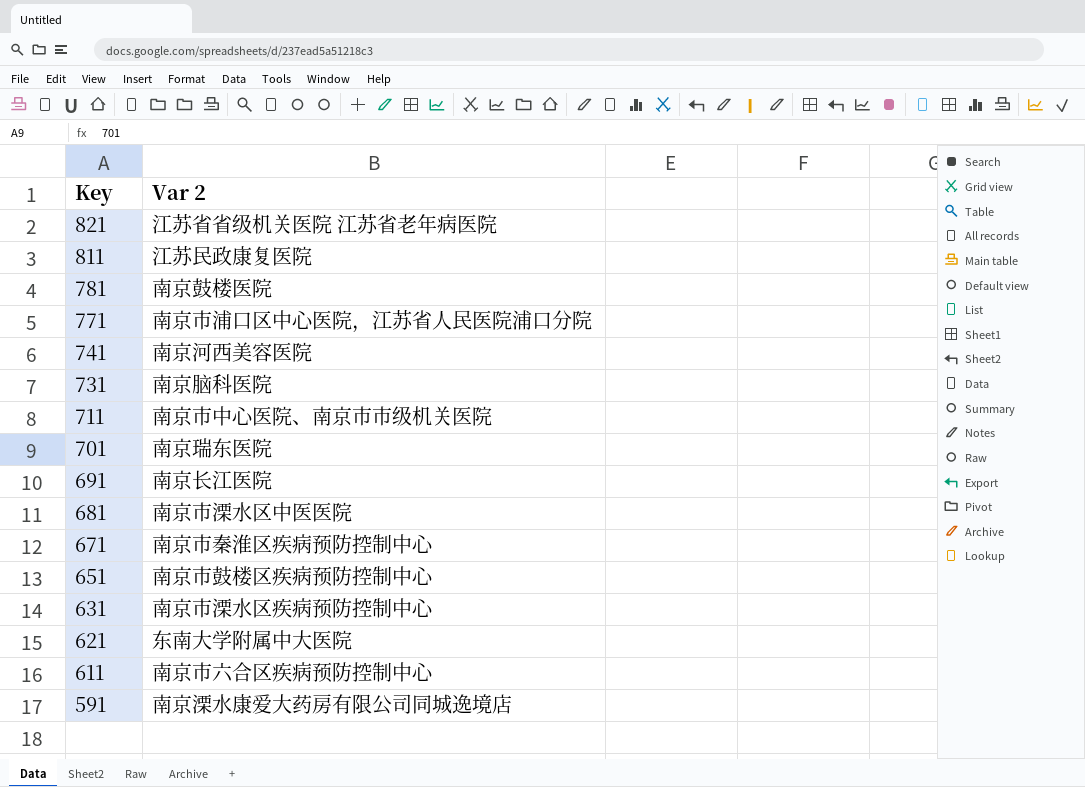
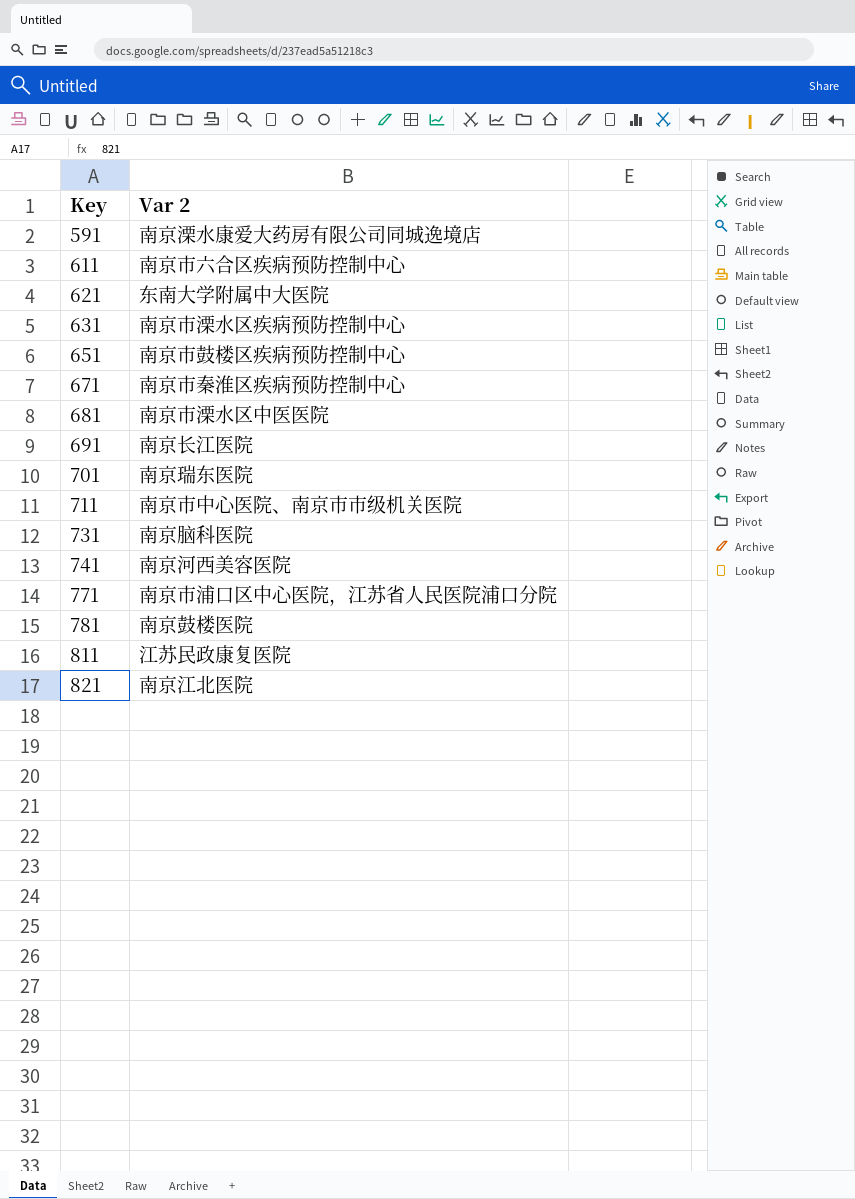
row order: Key descending -> Key ascending
821 | Var 2: 江苏省省级机关医院 江苏省老年病医院 -> 南京江北医院

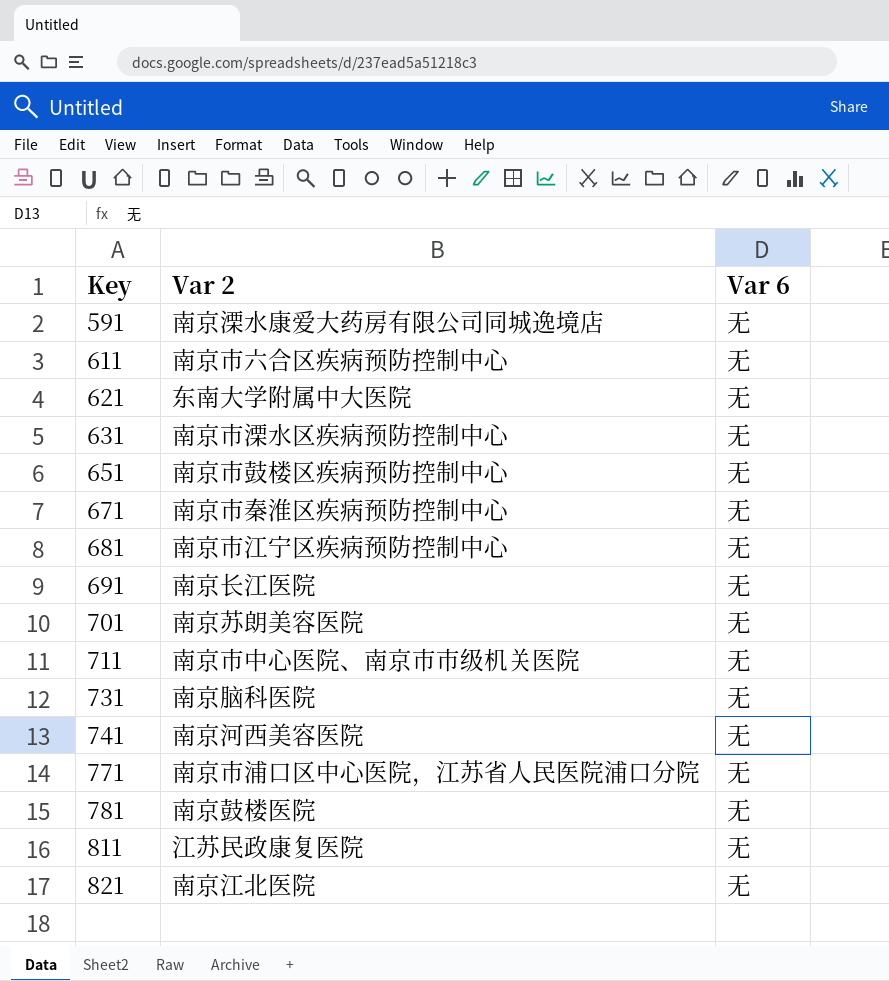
column Var 6 | position: none -> 3
681 | Var 2: 南京市溧水区中医医院 -> 南京市江宁区疾病预防控制中心
701 | Var 2: 南京瑞东医院 -> 南京苏朗美容医院

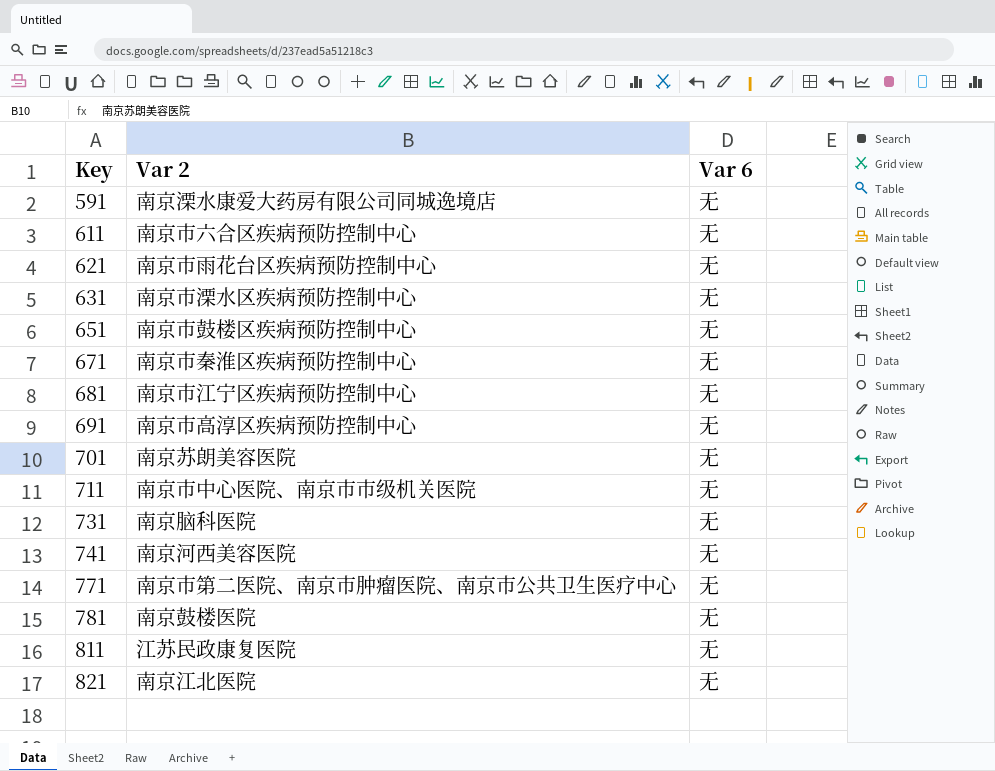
621 | Var 2: 东南大学附属中大医院 -> 南京市雨花台区疾病预防控制中心
691 | Var 2: 南京长江医院 -> 南京市高淳区疾病预防控制中心
771 | Var 2: 南京市浦口区中心医院，江苏省人民医院浦口分院 -> 南京市第二医院、南京市肿瘤医院、南京市公共卫生医疗中心

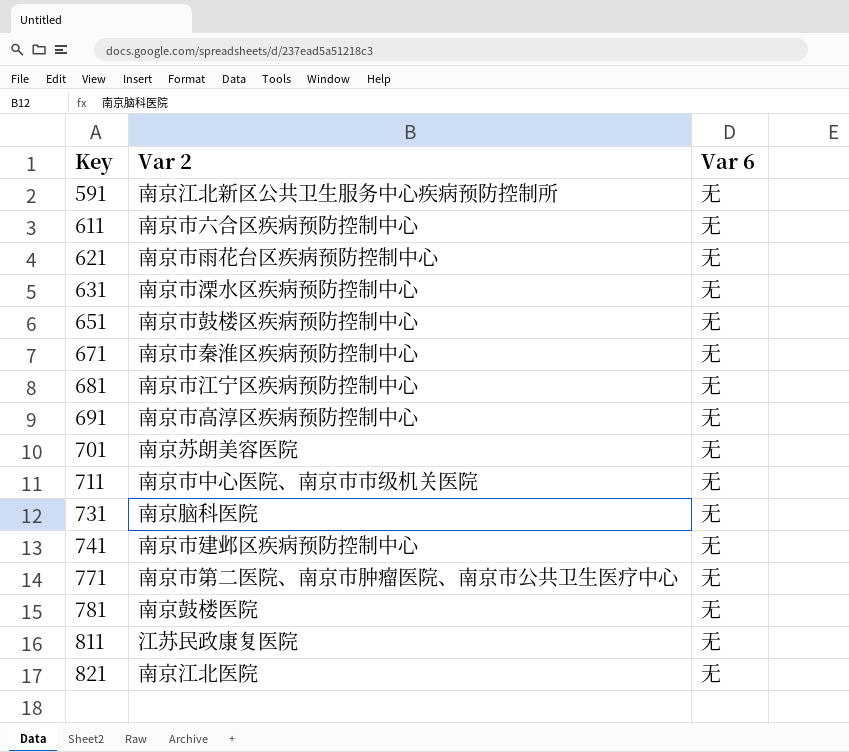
591 | Var 2: 南京溧水康爱大药房有限公司同城逸境店 -> 南京江北新区公共卫生服务中心疾病预防控制所
741 | Var 2: 南京河西美容医院 -> 南京市建邺区疾病预防控制中心

